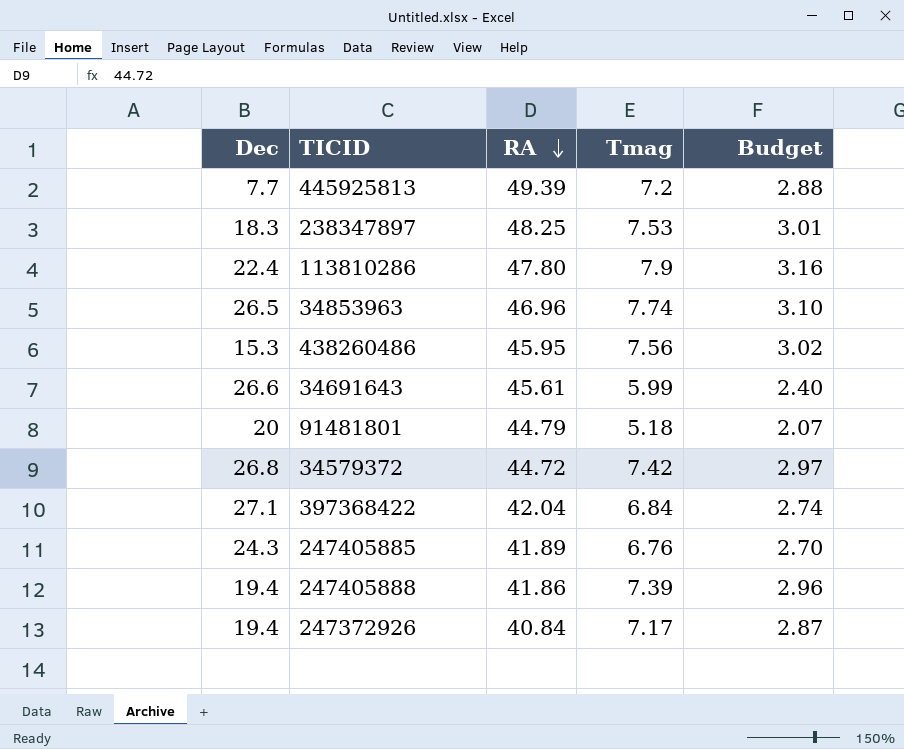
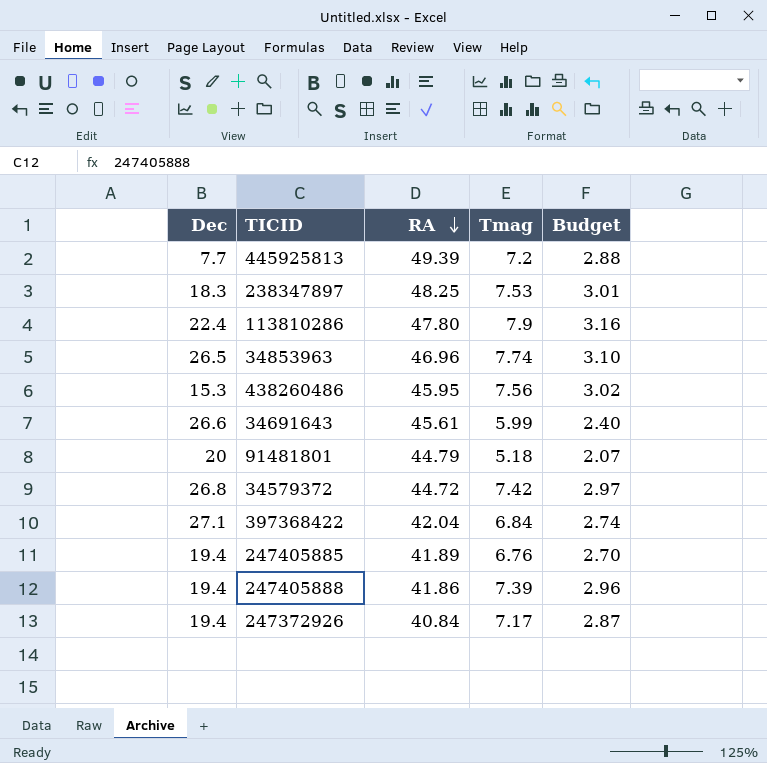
247405885 | Dec: 24.3 -> 19.4

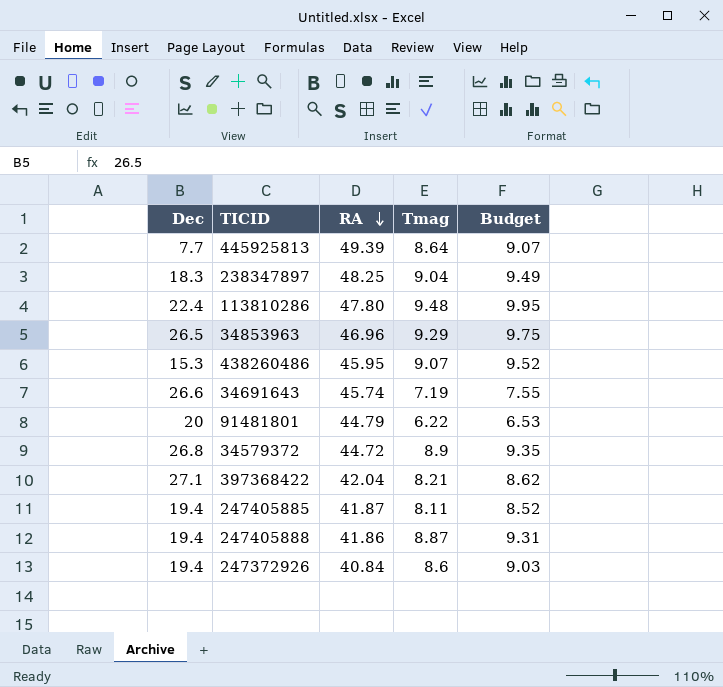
column Budget | formula: [Tmag] * 0.4 -> [Tmag] * 1.05
445925813 | Tmag: 7.2 -> 8.64
238347897 | Tmag: 7.53 -> 9.04
113810286 | Tmag: 7.9 -> 9.48
34853963 | Tmag: 7.74 -> 9.29
438260486 | Tmag: 7.56 -> 9.07
34691643 | RA: 45.61 -> 45.74
34691643 | Tmag: 5.99 -> 7.19
91481801 | Tmag: 5.18 -> 6.22
34579372 | Tmag: 7.42 -> 8.9
397368422 | Tmag: 6.84 -> 8.21
247405885 | RA: 41.89 -> 41.87
247405885 | Tmag: 6.76 -> 8.11
247405888 | Tmag: 7.39 -> 8.87
247372926 | Tmag: 7.17 -> 8.6

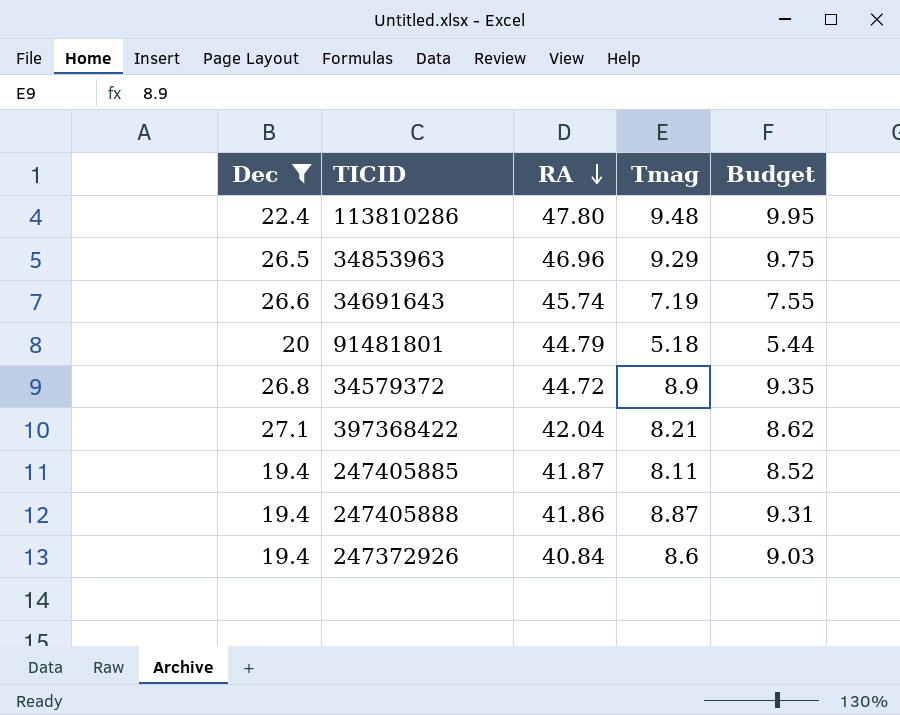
filter: none -> Dec >= 19.4
91481801 | Tmag: 6.22 -> 5.18
91481801 | Budget: 6.53 -> 5.44

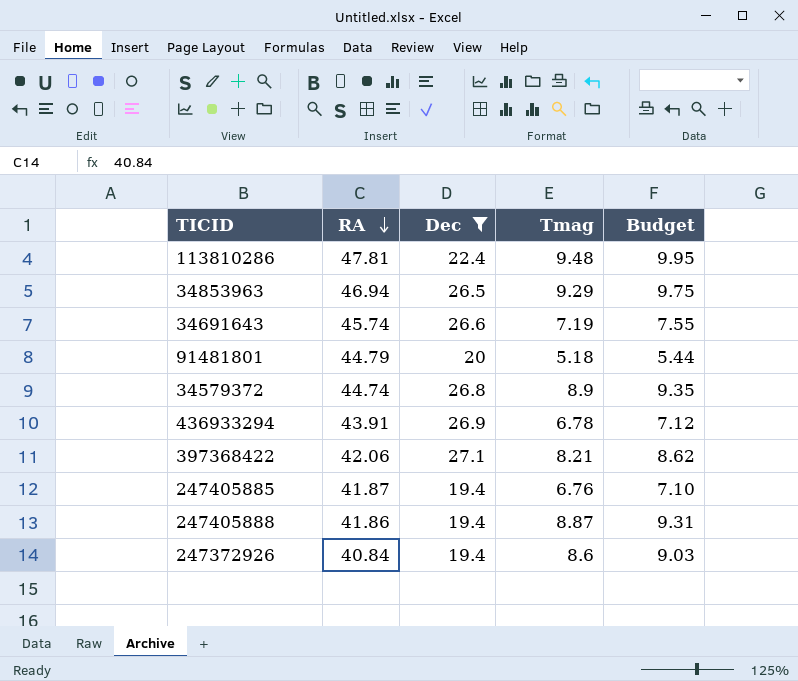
column Dec | position: 1 -> 3
113810286 | RA: 47.80 -> 47.81
34853963 | RA: 46.96 -> 46.94
34579372 | RA: 44.72 -> 44.74
row 436933294: none -> 43.91 | 26.9 | 6.78 | 7.12
397368422 | RA: 42.04 -> 42.06
247405885 | Tmag: 8.11 -> 6.76
247405885 | Budget: 8.52 -> 7.10

